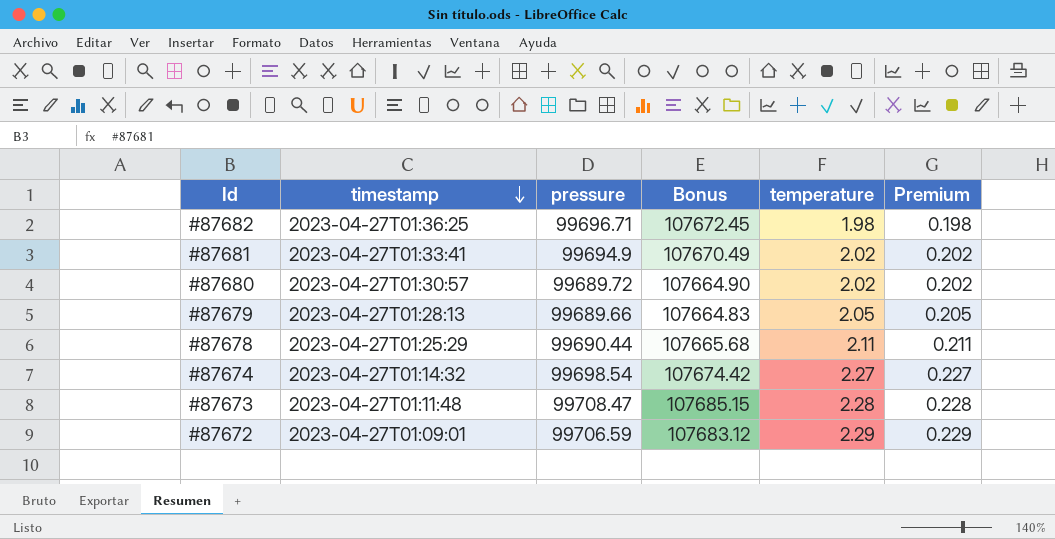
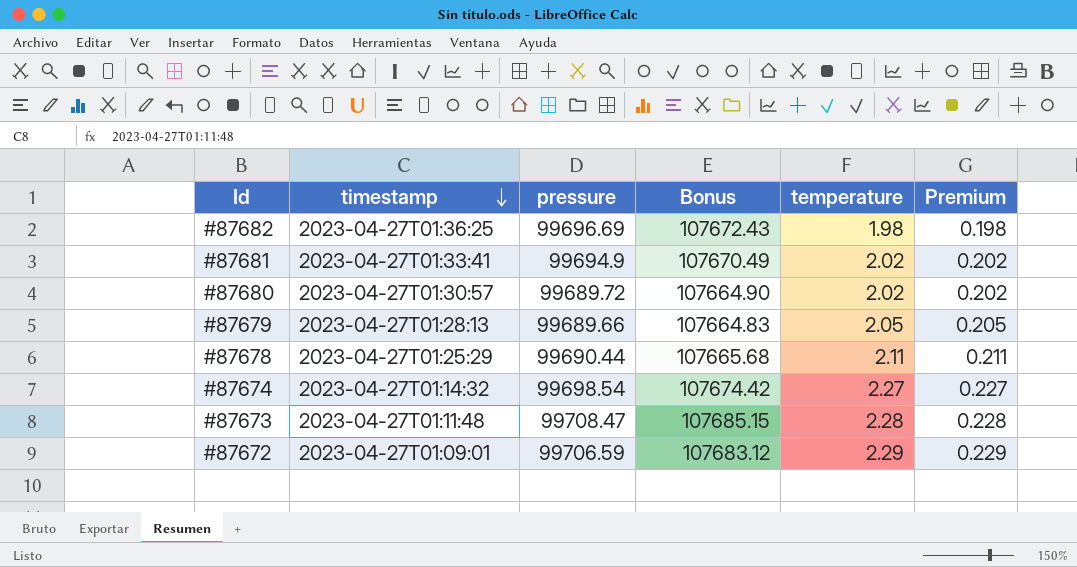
#87682 | pressure: 99696.71 -> 99696.69
#87682 | Bonus: 107672.45 -> 107672.43

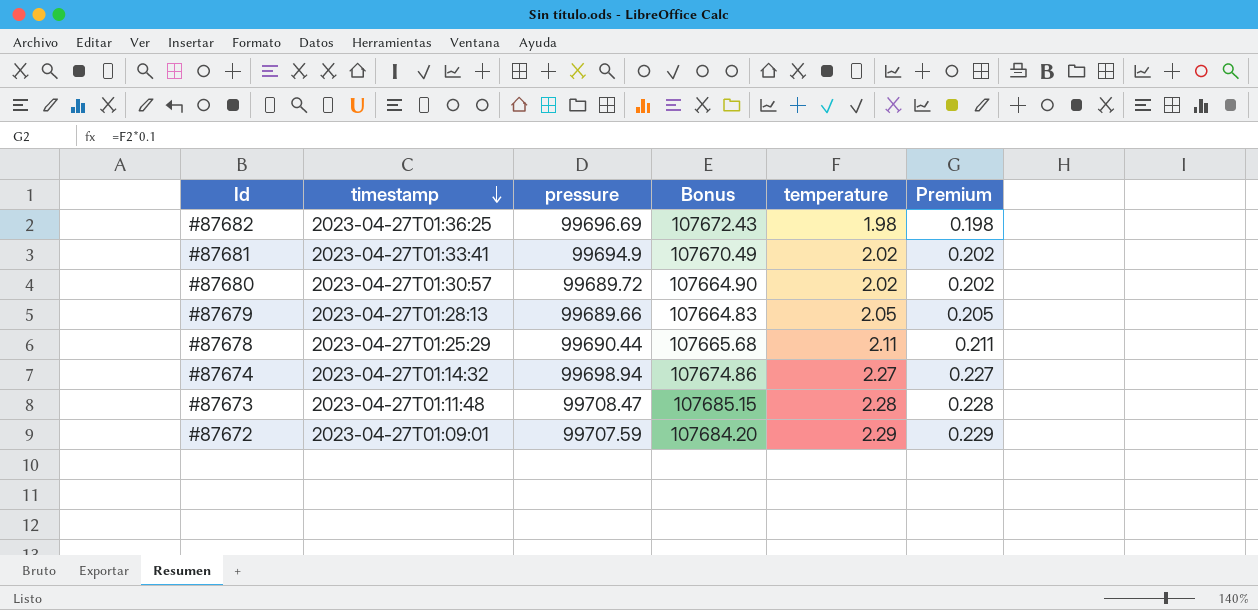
#87674 | pressure: 99698.54 -> 99698.94
#87674 | Bonus: 107674.42 -> 107674.86
#87672 | pressure: 99706.59 -> 99707.59
#87672 | Bonus: 107683.12 -> 107684.20

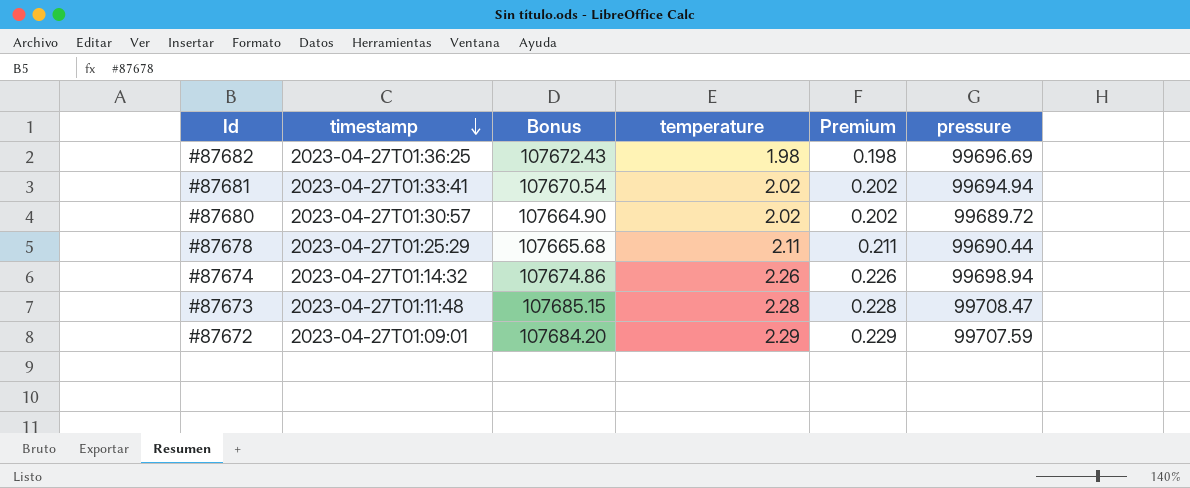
column pressure | position: 3 -> 6
row #87679: 2023-04-27T01:28:13 | 99689.66 | 107664.83 | 2.05 | 0.205 -> none
#87681 | Bonus: 107670.49 -> 107670.54
#87681 | pressure: 99694.9 -> 99694.94
#87674 | temperature: 2.27 -> 2.26
#87674 | Premium: 0.227 -> 0.226

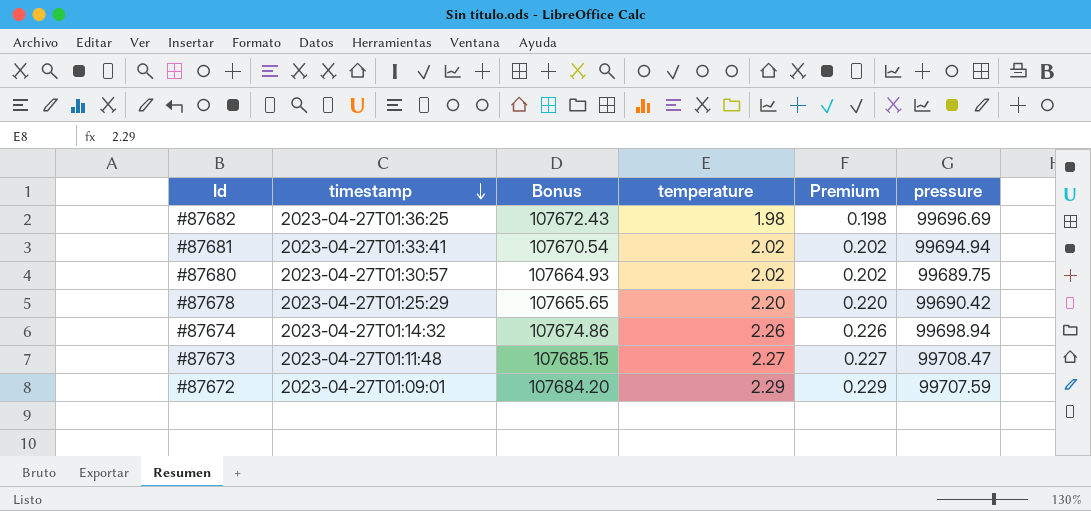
#87680 | Bonus: 107664.90 -> 107664.93
#87680 | pressure: 99689.72 -> 99689.75
#87678 | Bonus: 107665.68 -> 107665.65
#87678 | temperature: 2.11 -> 2.20
#87678 | Premium: 0.211 -> 0.220
#87678 | pressure: 99690.44 -> 99690.42
#87673 | temperature: 2.28 -> 2.27
#87673 | Premium: 0.228 -> 0.227

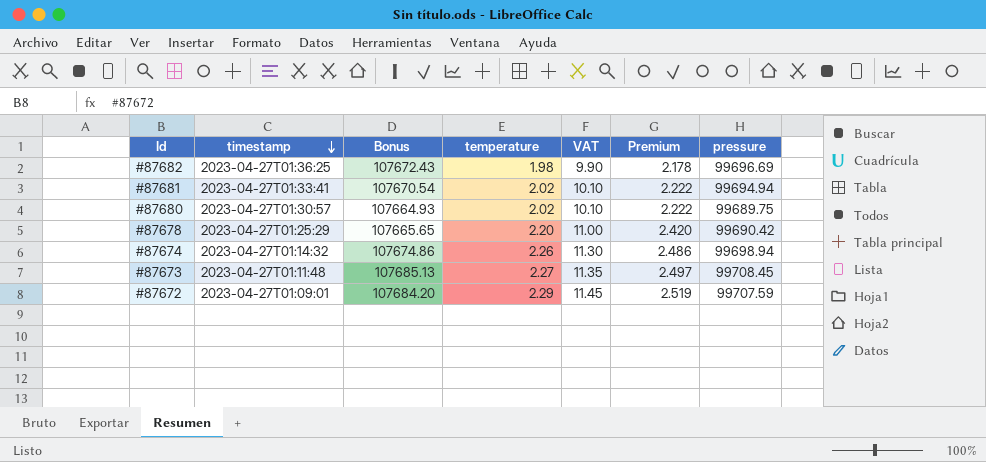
column VAT | formula: none -> [temperature] * 5
column Premium | formula: [temperature] * 0.1 -> [temperature] * 1.1
#87673 | Bonus: 107685.15 -> 107685.13
#87673 | pressure: 99708.47 -> 99708.45

